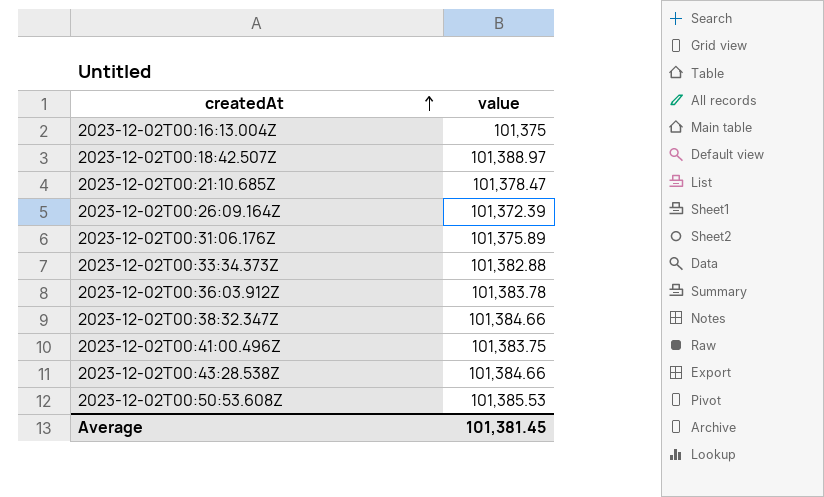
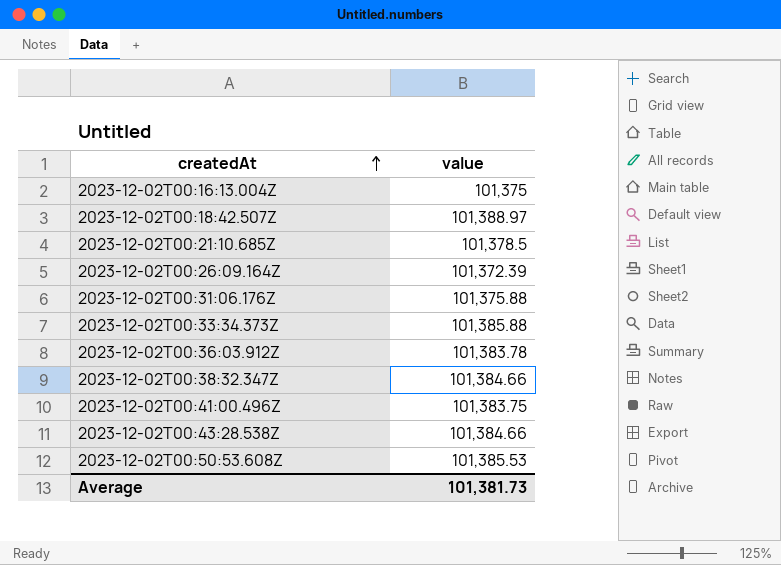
2023-12-02T00:21:10.685Z | value: 101,378.47 -> 101,378.5
2023-12-02T00:31:06.176Z | value: 101,375.89 -> 101,375.88
2023-12-02T00:33:34.373Z | value: 101,382.88 -> 101,385.88
Average | value: 101,381.45 -> 101,381.73

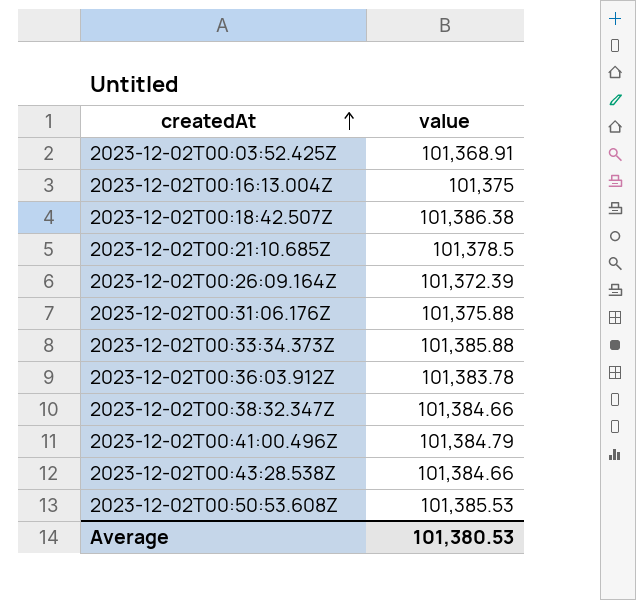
row 2023-12-02T00:03:52.425Z: none -> 101,368.91
2023-12-02T00:18:42.507Z | value: 101,388.97 -> 101,386.38
2023-12-02T00:41:00.496Z | value: 101,383.75 -> 101,384.79
Average | value: 101,381.73 -> 101,380.53

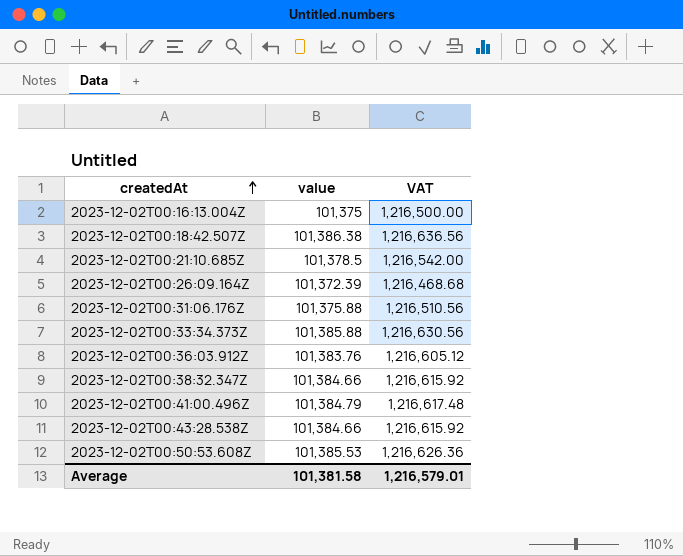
column VAT | formula: none -> [value] * 12
row 2023-12-02T00:03:52.425Z: 101,368.91 -> none
2023-12-02T00:36:03.912Z | value: 101,383.78 -> 101,383.76
Average | value: 101,380.53 -> 101,381.58

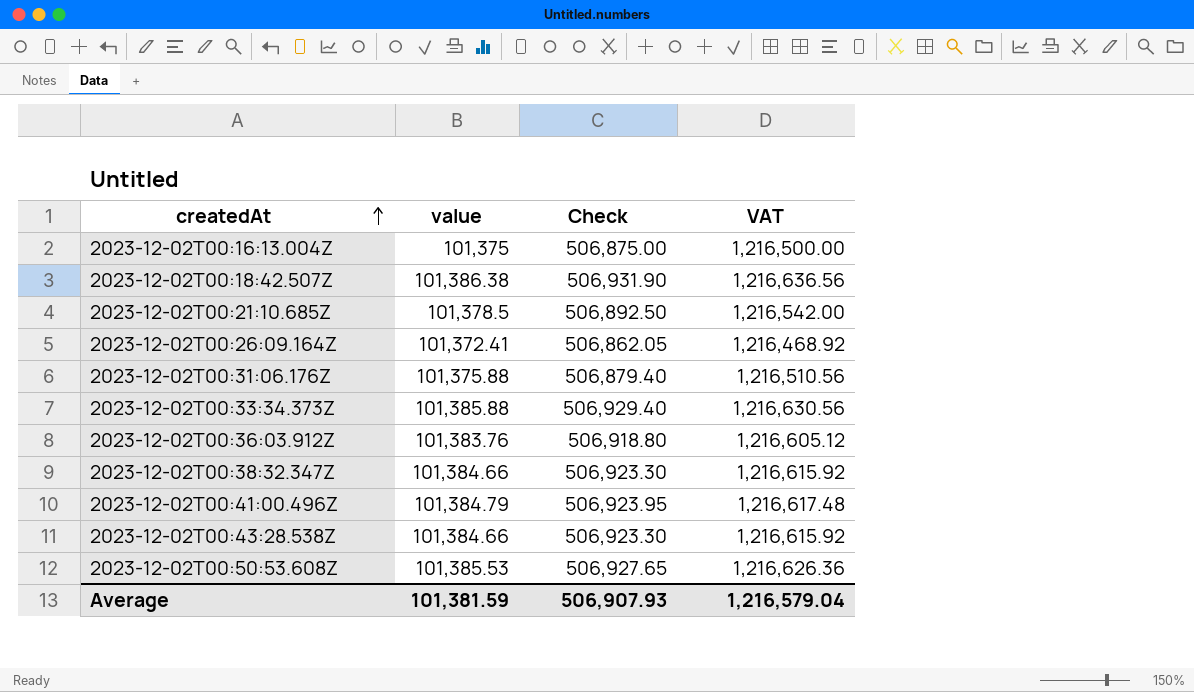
column Check | formula: none -> [value] * 5
2023-12-02T00:26:09.164Z | value: 101,372.39 -> 101,372.41
2023-12-02T00:26:09.164Z | VAT: 1,216,468.68 -> 1,216,468.92
Average | value: 101,381.58 -> 101,381.59
Average | VAT: 1,216,579.01 -> 1,216,579.04

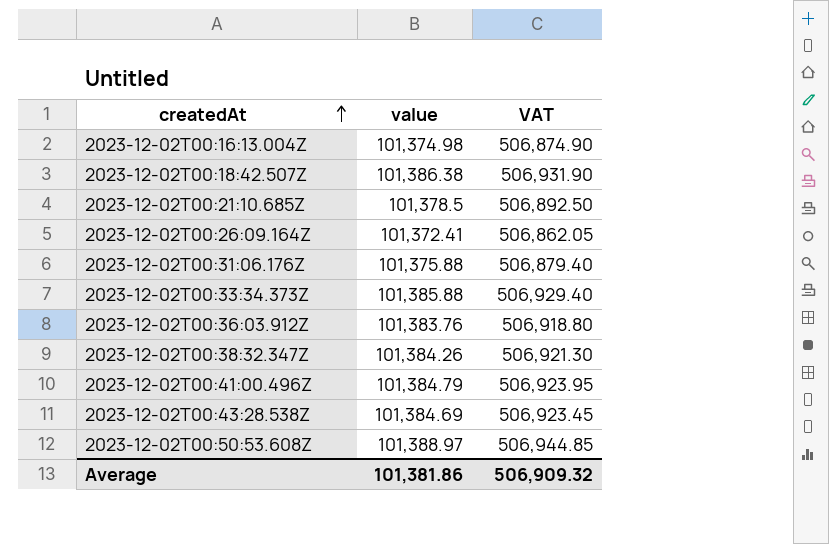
column Check | formula: [value] * 5 -> none
column VAT | formula: [value] * 12 -> [value] * 5
2023-12-02T00:16:13.004Z | value: 101,375 -> 101,374.98
2023-12-02T00:38:32.347Z | value: 101,384.66 -> 101,384.26
2023-12-02T00:43:28.538Z | value: 101,384.66 -> 101,384.69
2023-12-02T00:50:53.608Z | value: 101,385.53 -> 101,388.97
Average | value: 101,381.59 -> 101,381.86
Average | VAT: 1,216,579.04 -> 506,909.32

